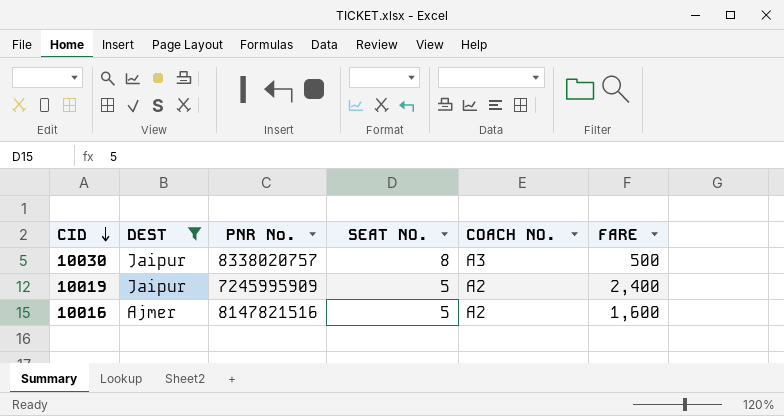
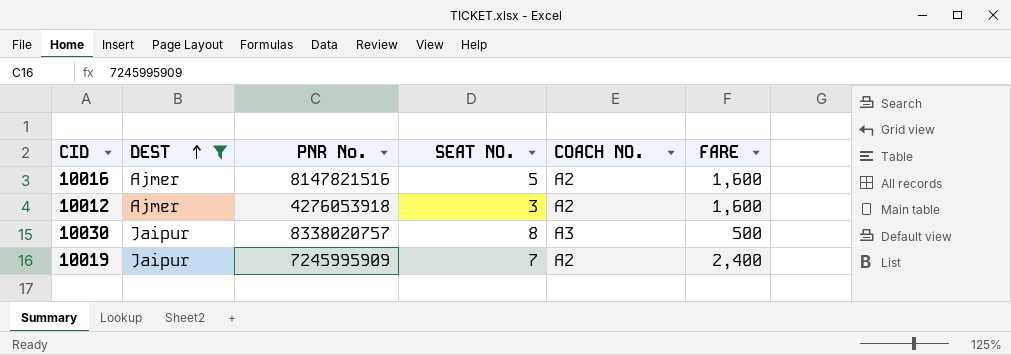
row order: CID descending -> DEST ascending
row 10012: none -> Ajmer | 4276053918 | 3 | A2 | 1,600
10019 | SEAT NO.: 5 -> 7

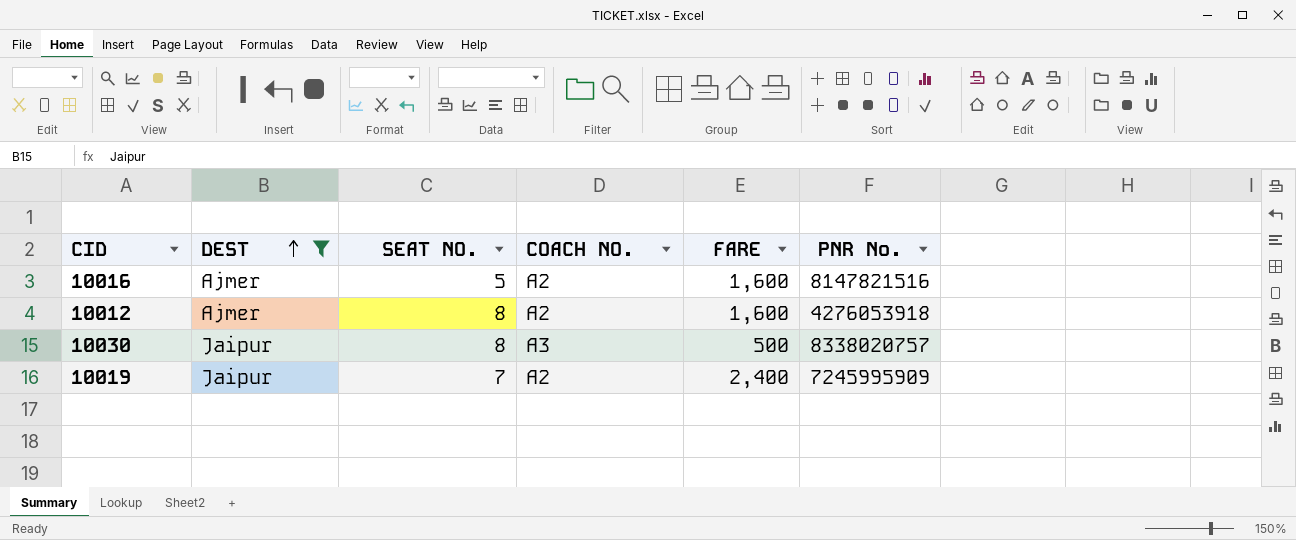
column PNR No. | position: 3 -> 6
10012 | SEAT NO.: 3 -> 8

